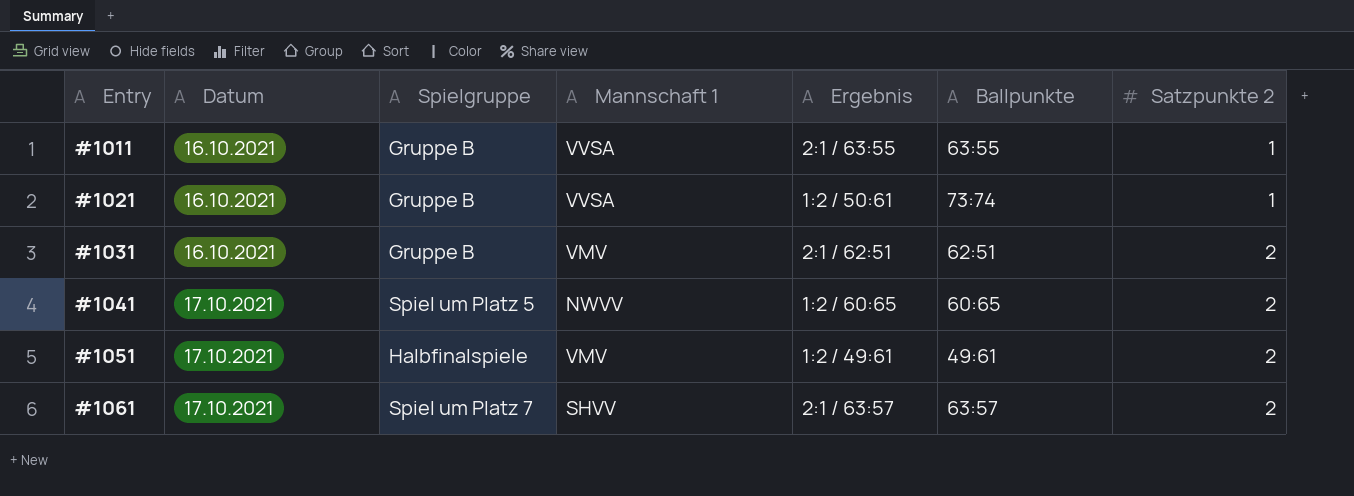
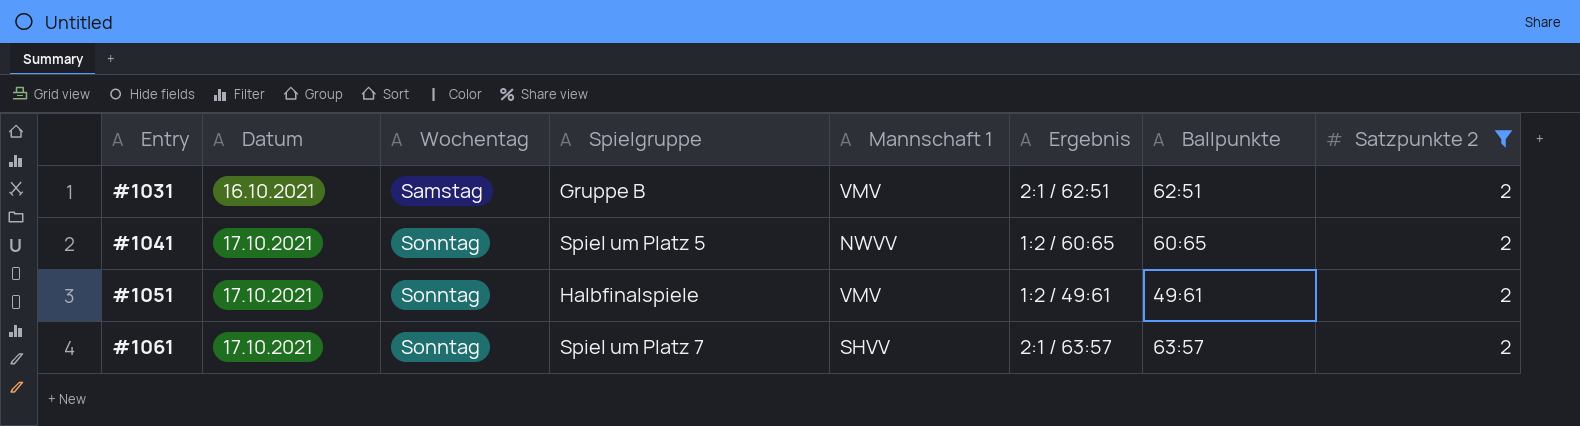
filter: none -> Satzpunkte 2 = 2
column Wochentag | position: none -> 3

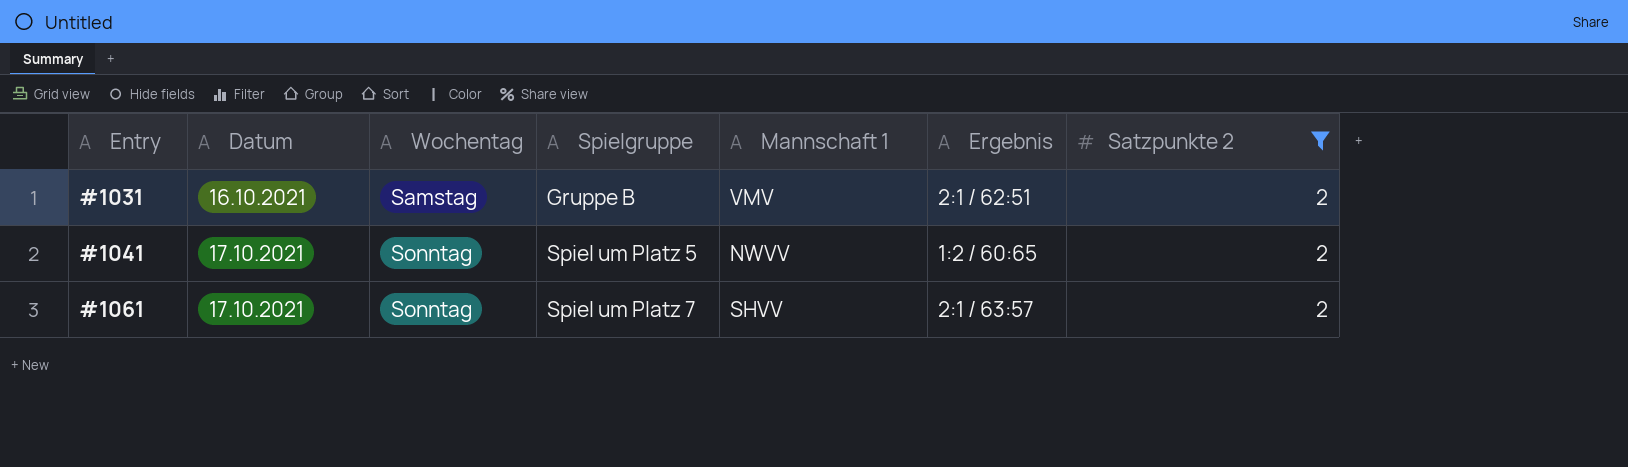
column Ballpunkte | position: 7 -> none
row #1051: 17.10.2021 | Sonntag | Halbfinalspiele | VMV | 1:2 / 49:61 | 49:61 | 2 -> none

